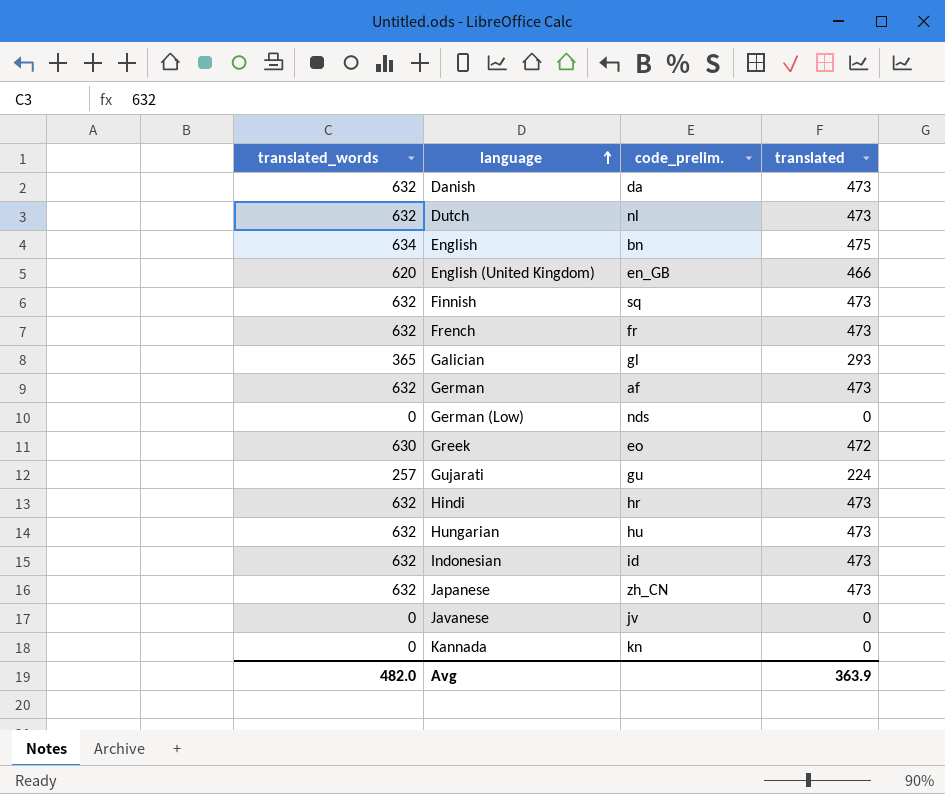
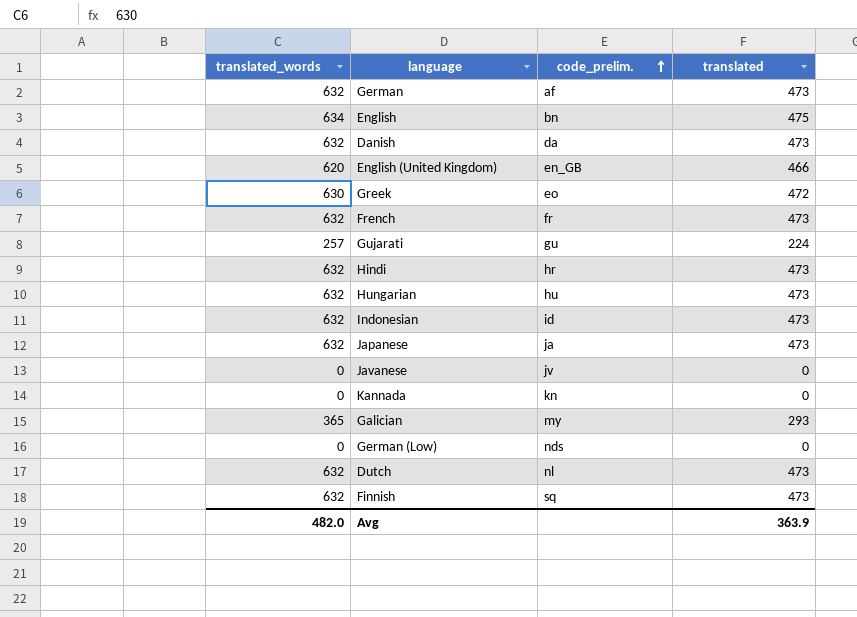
row order: language ascending -> code_prelim. ascending
Japanese | code_prelim.: zh_CN -> ja
Galician | code_prelim.: gl -> my

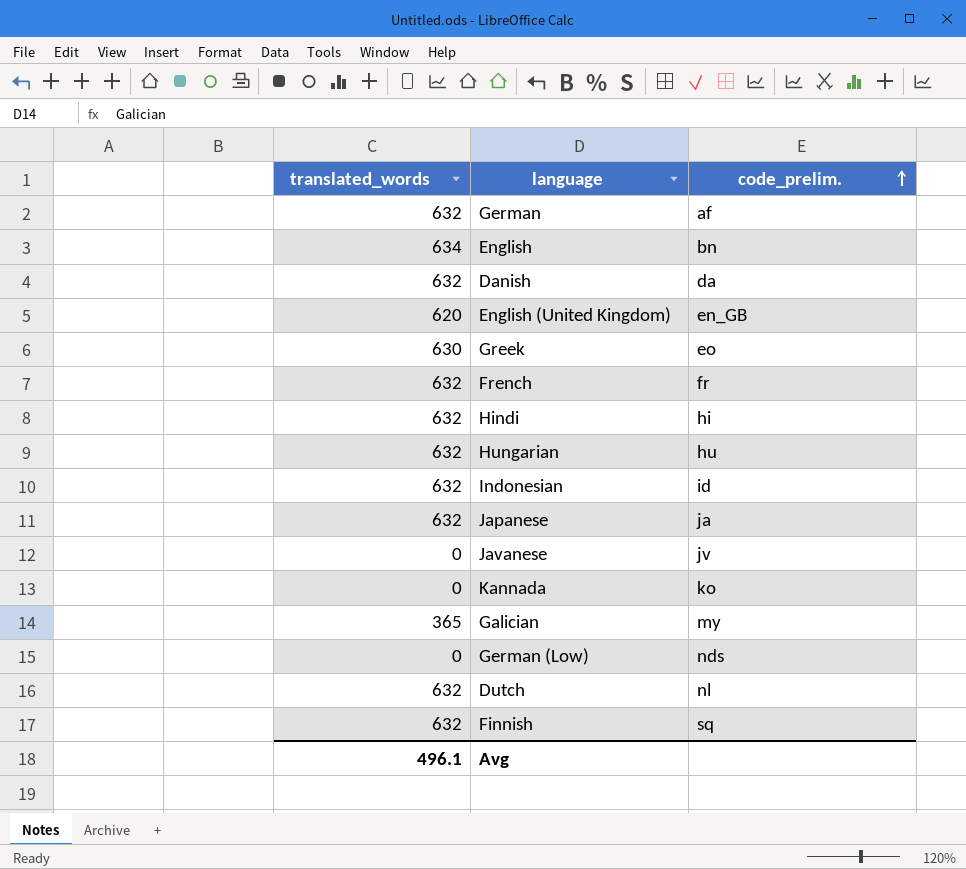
column translated | position: 4 -> none
row Gujarati: 257 | gu | 224 -> none
Hindi | code_prelim.: hr -> hi
Kannada | code_prelim.: kn -> ko
Avg | translated_words: 482.0 -> 496.1

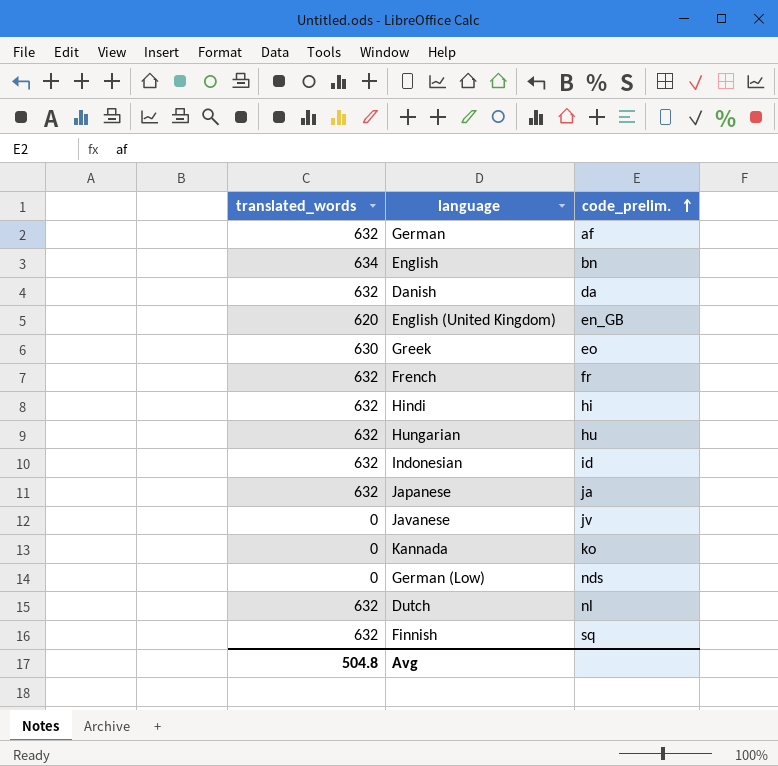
row Galician: 365 | my -> none
Avg | translated_words: 496.1 -> 504.8

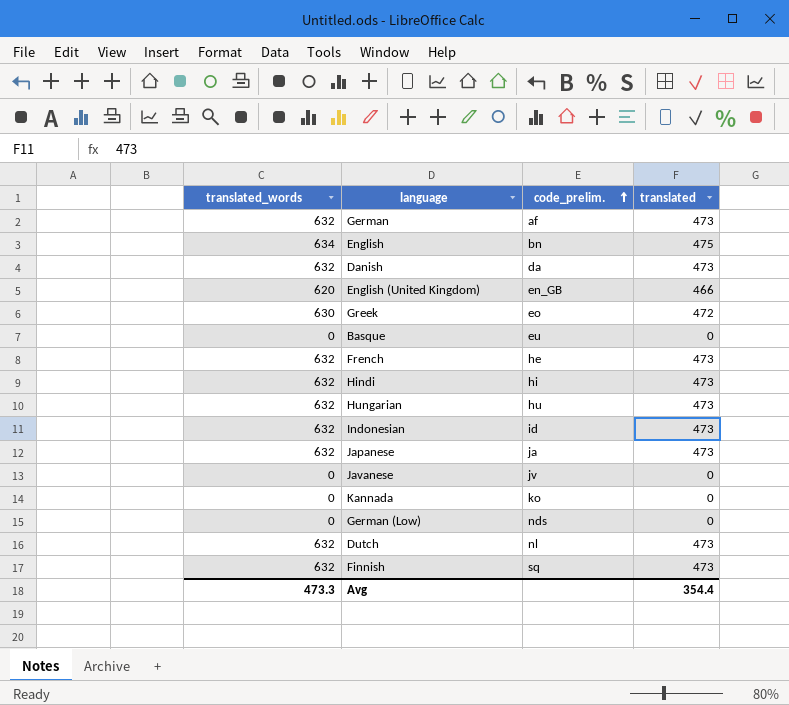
column translated | position: none -> 4
row Basque: none -> 0 | eu | 0
French | code_prelim.: fr -> he
Avg | translated_words: 504.8 -> 473.3

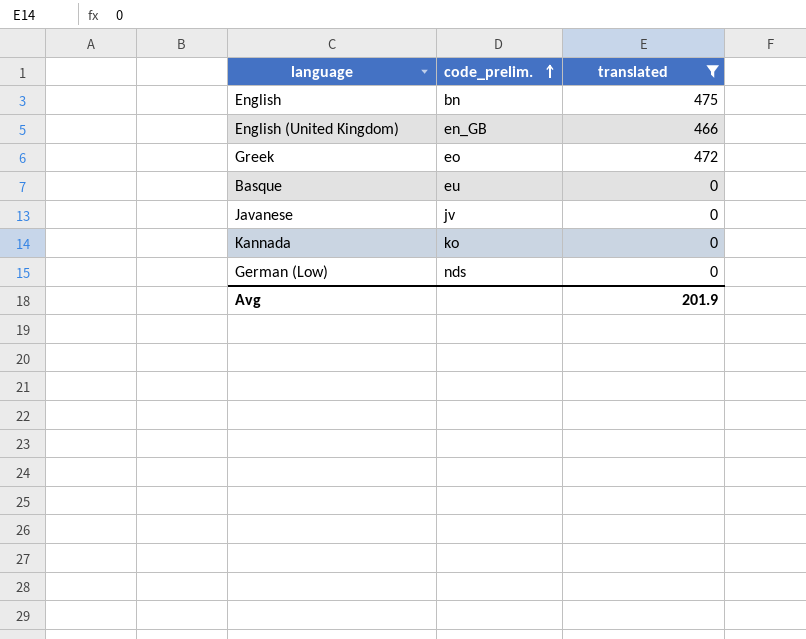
filter: none -> translated != 473
column translated_words | position: 1 -> none
Avg | translated: 354.4 -> 201.9

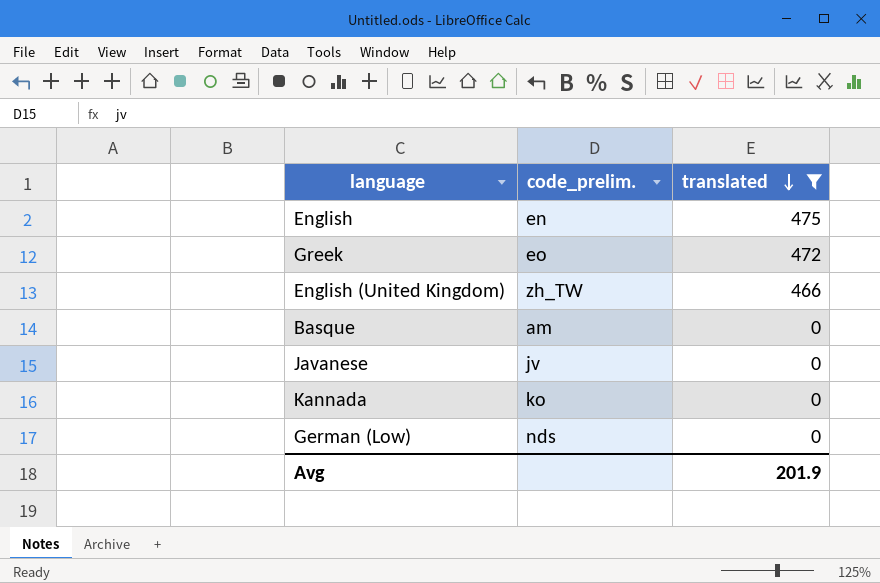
row order: code_prelim. ascending -> translated descending
English | code_prelim.: bn -> en
English (United Kingdom) | code_prelim.: en_GB -> zh_TW
Basque | code_prelim.: eu -> am

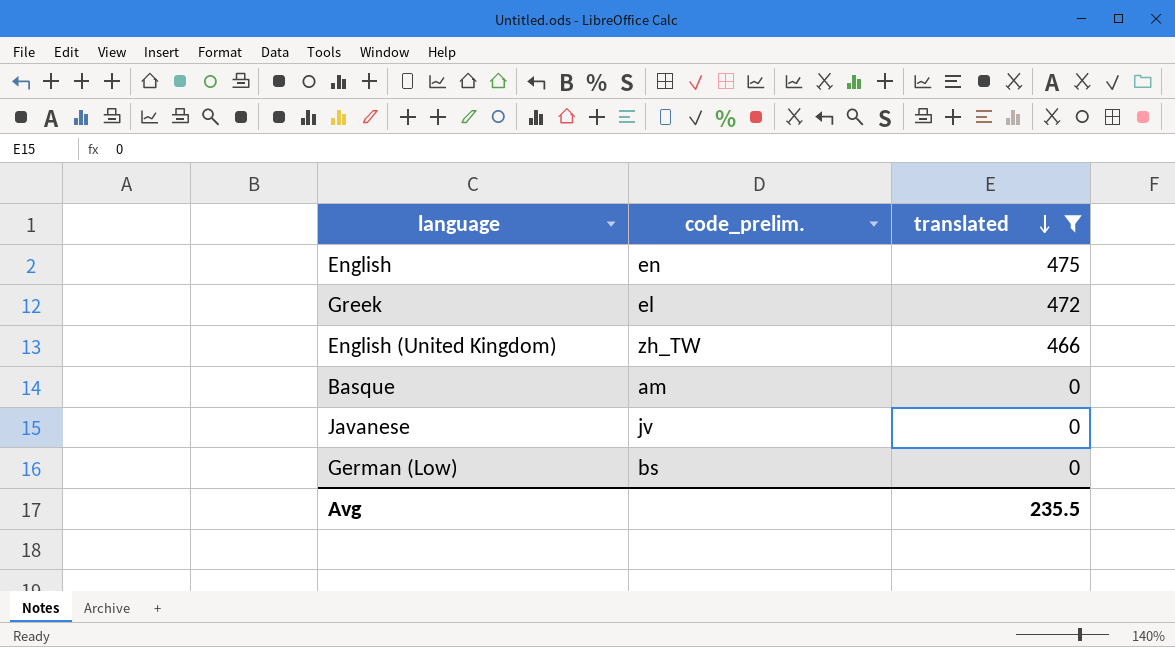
row Kannada: ko | 0 -> none
Greek | code_prelim.: eo -> el
German (Low) | code_prelim.: nds -> bs
Avg | translated: 201.9 -> 235.5

